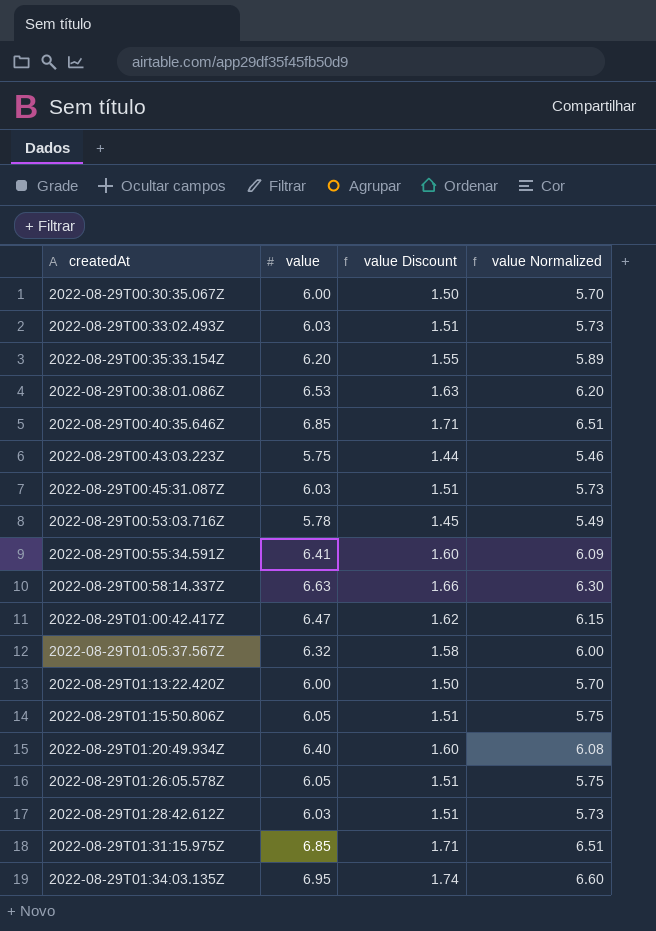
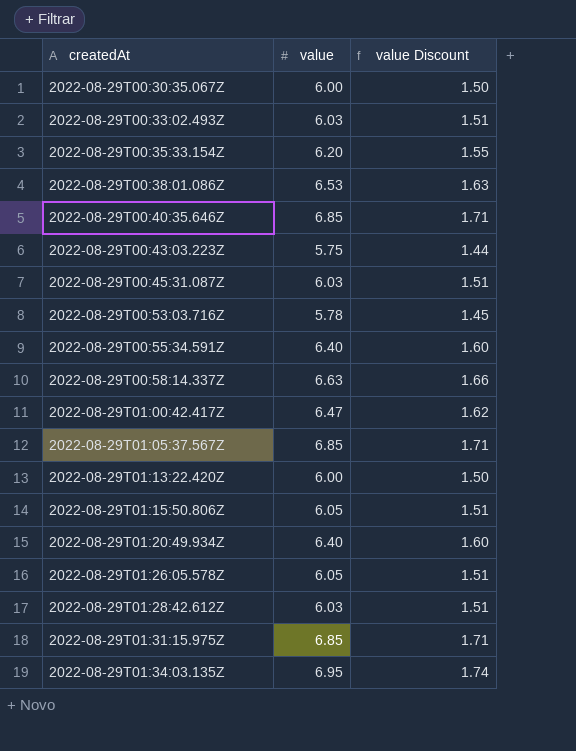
column value Normalized | formula: [value] * 0.95 -> none
2022-08-29T00:55:34.591Z | value: 6.41 -> 6.40
2022-08-29T01:05:37.567Z | value: 6.32 -> 6.85
2022-08-29T01:05:37.567Z | value Discount: 1.58 -> 1.71

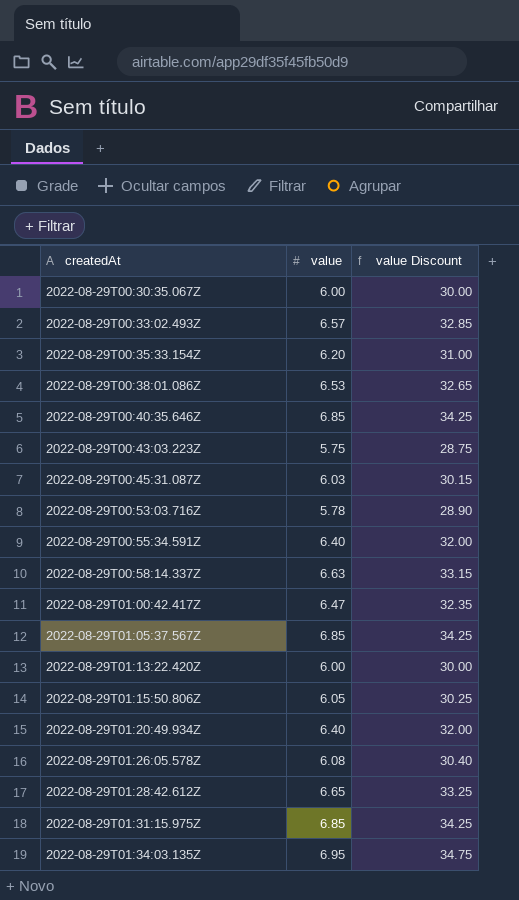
column value Discount | formula: [value] * 0.25 -> [value] * 5
2022-08-29T00:33:02.493Z | value: 6.03 -> 6.57
2022-08-29T01:26:05.578Z | value: 6.05 -> 6.08
2022-08-29T01:28:42.612Z | value: 6.03 -> 6.65

